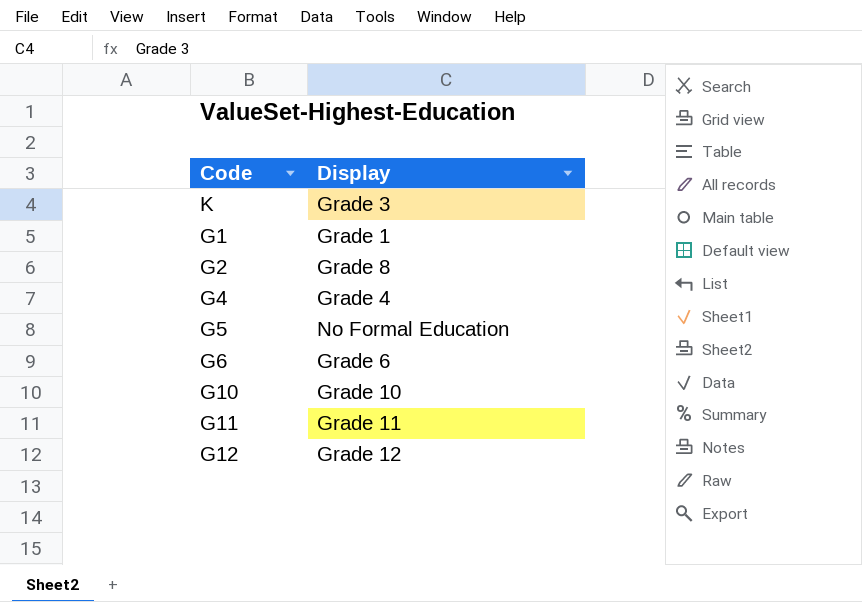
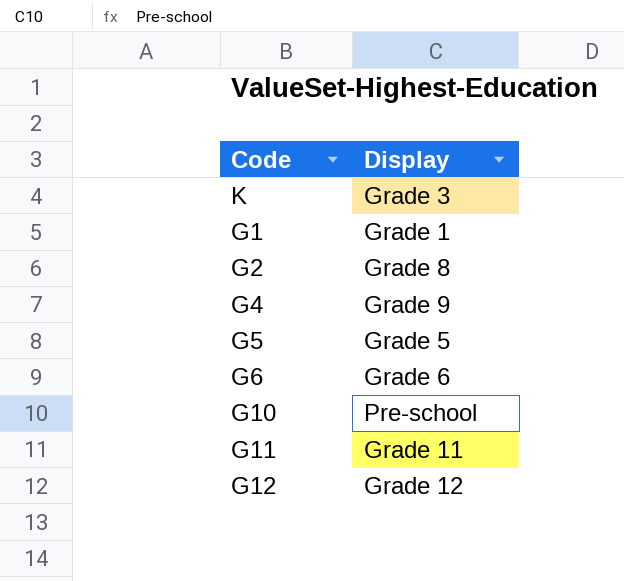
G4 | Display: Grade 4 -> Grade 9
G5 | Display: No Formal Education -> Grade 5
G10 | Display: Grade 10 -> Pre-school

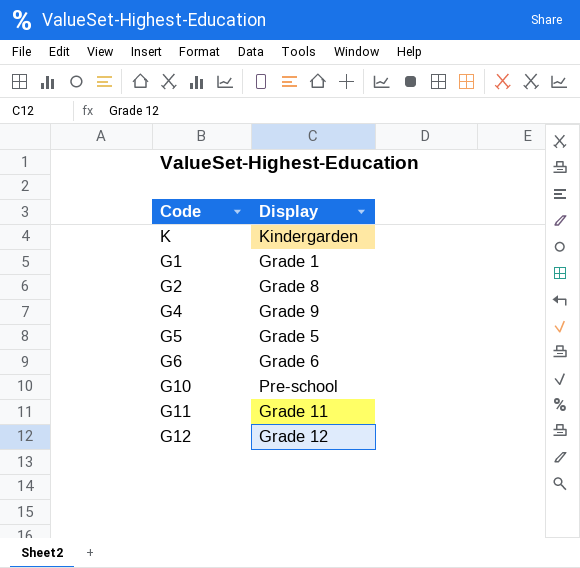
K | Display: Grade 3 -> Kindergarden

